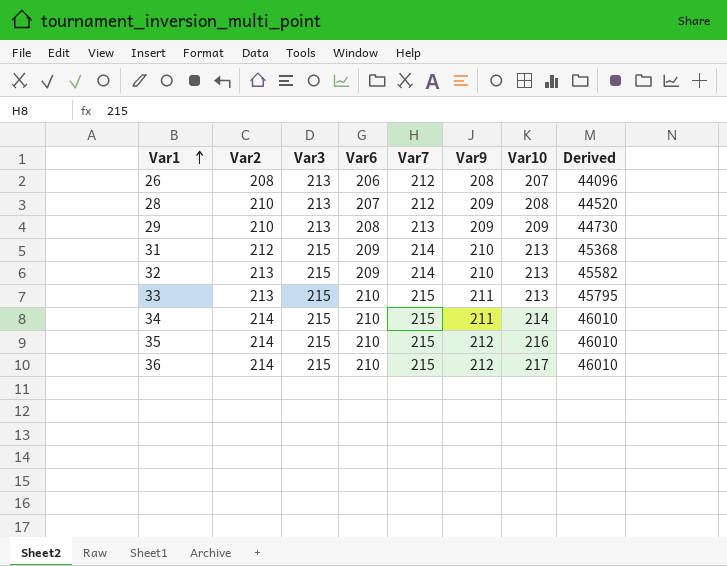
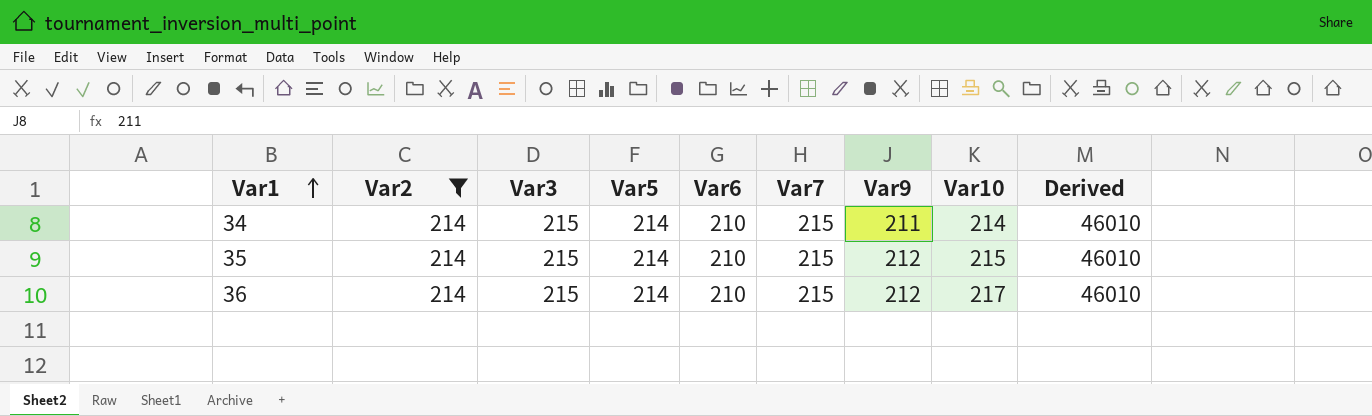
filter: none -> Var2 = 214
column Var5 | position: none -> 4
35 | Var10: 216 -> 215

